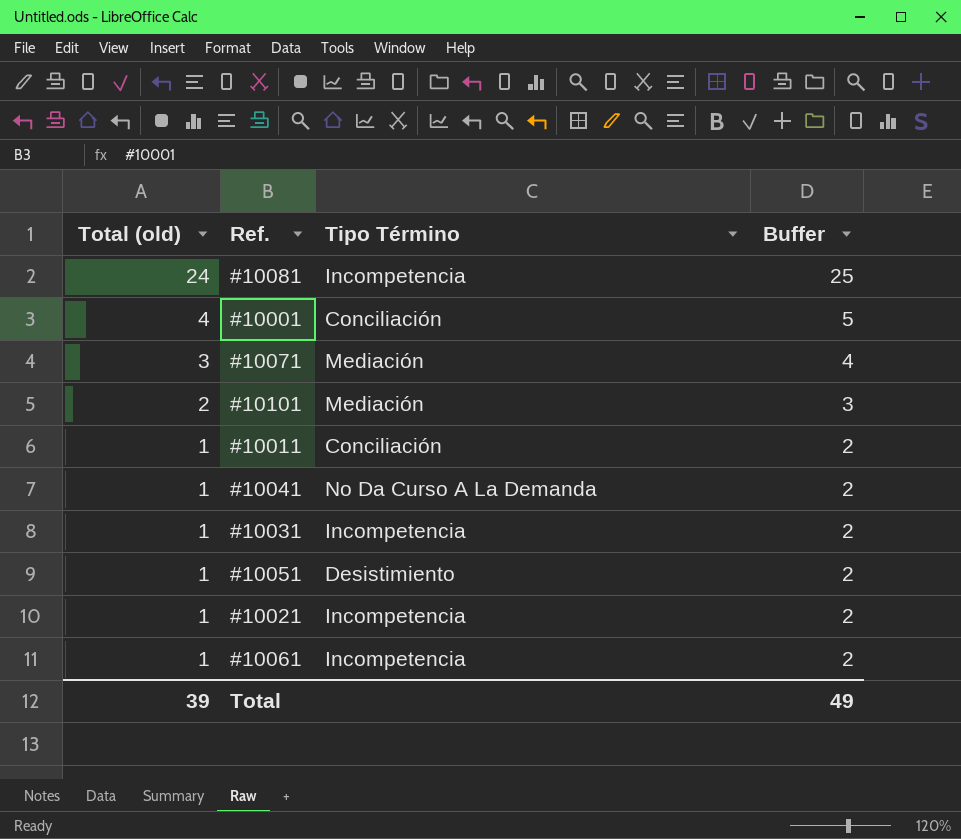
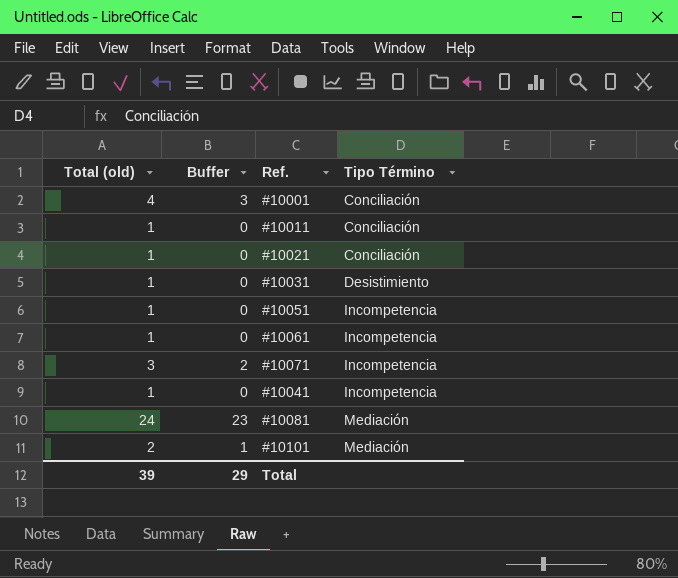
row order: Total (old) descending -> Tipo Término ascending
column Buffer | formula: [Total (old)] + 1 -> [Total (old)] - 1
column Buffer | position: 4 -> 2
#10021 | Tipo Término: Incompetencia -> Conciliación
#10031 | Tipo Término: Incompetencia -> Desistimiento
#10051 | Tipo Término: Desistimiento -> Incompetencia
#10071 | Tipo Término: Mediación -> Incompetencia
#10041 | Tipo Término: No Da Curso A La Demanda -> Incompetencia
#10081 | Tipo Término: Incompetencia -> Mediación
Total | Buffer: 49 -> 29

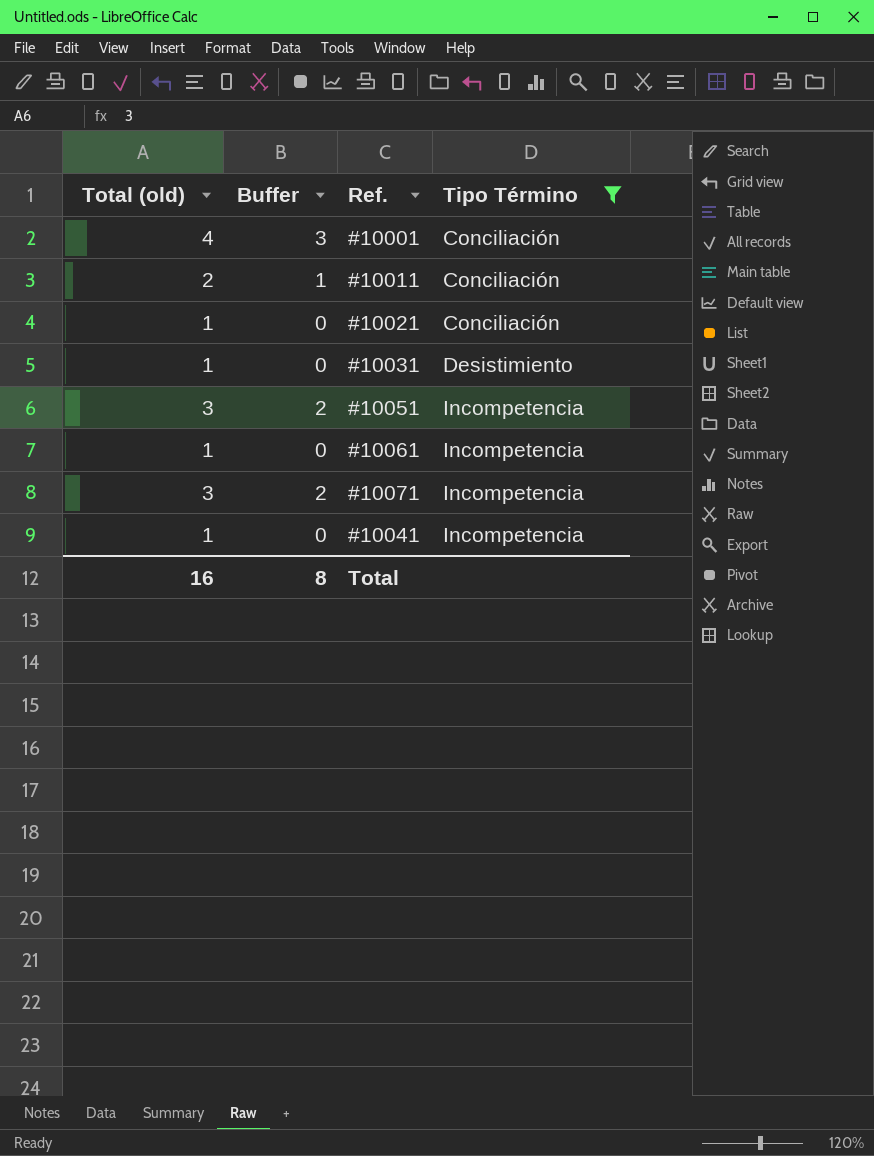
filter: none -> Tipo Término != Mediación
#10011 | Total (old): 1 -> 2
#10011 | Buffer: 0 -> 1
#10051 | Total (old): 1 -> 3
#10051 | Buffer: 0 -> 2
Total | Total (old): 39 -> 16
Total | Buffer: 29 -> 8

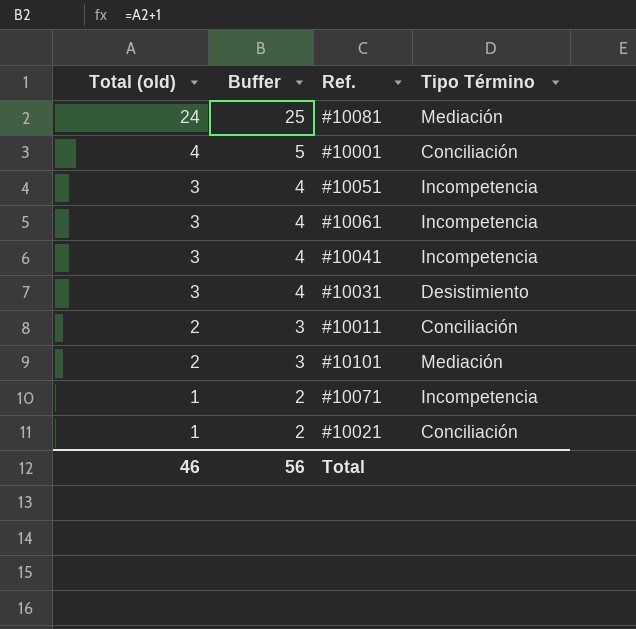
filter: Tipo Término != Mediación -> none
row order: Tipo Término ascending -> Total (old) descending
column Buffer | formula: [Total (old)] - 1 -> [Total (old)] + 1
#10061 | Total (old): 1 -> 3
#10041 | Total (old): 1 -> 3
#10031 | Total (old): 1 -> 3
#10071 | Total (old): 3 -> 1
Total | Total (old): 16 -> 46
Total | Buffer: 8 -> 56

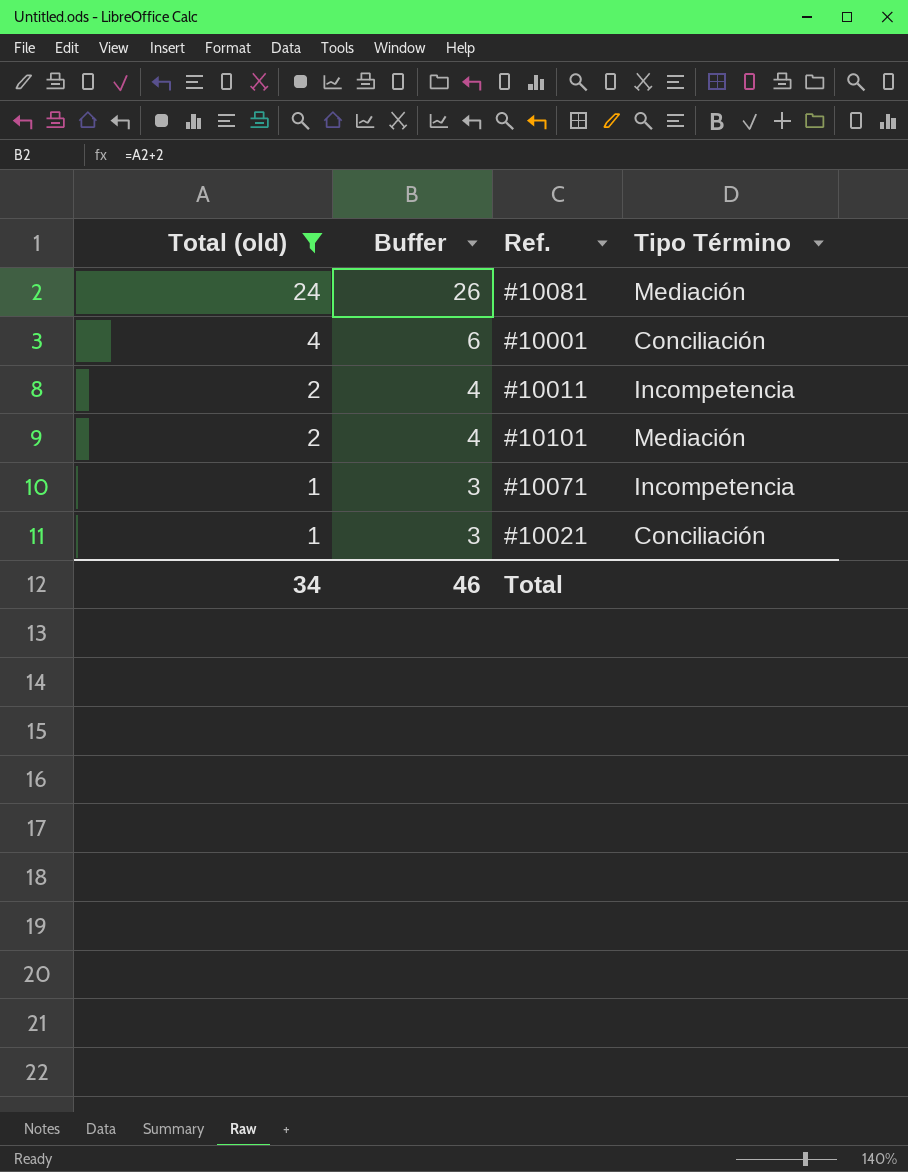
filter: none -> Total (old) != 3
column Buffer | formula: [Total (old)] + 1 -> [Total (old)] + 2
#10011 | Tipo Término: Conciliación -> Incompetencia
Total | Total (old): 46 -> 34
Total | Buffer: 56 -> 46

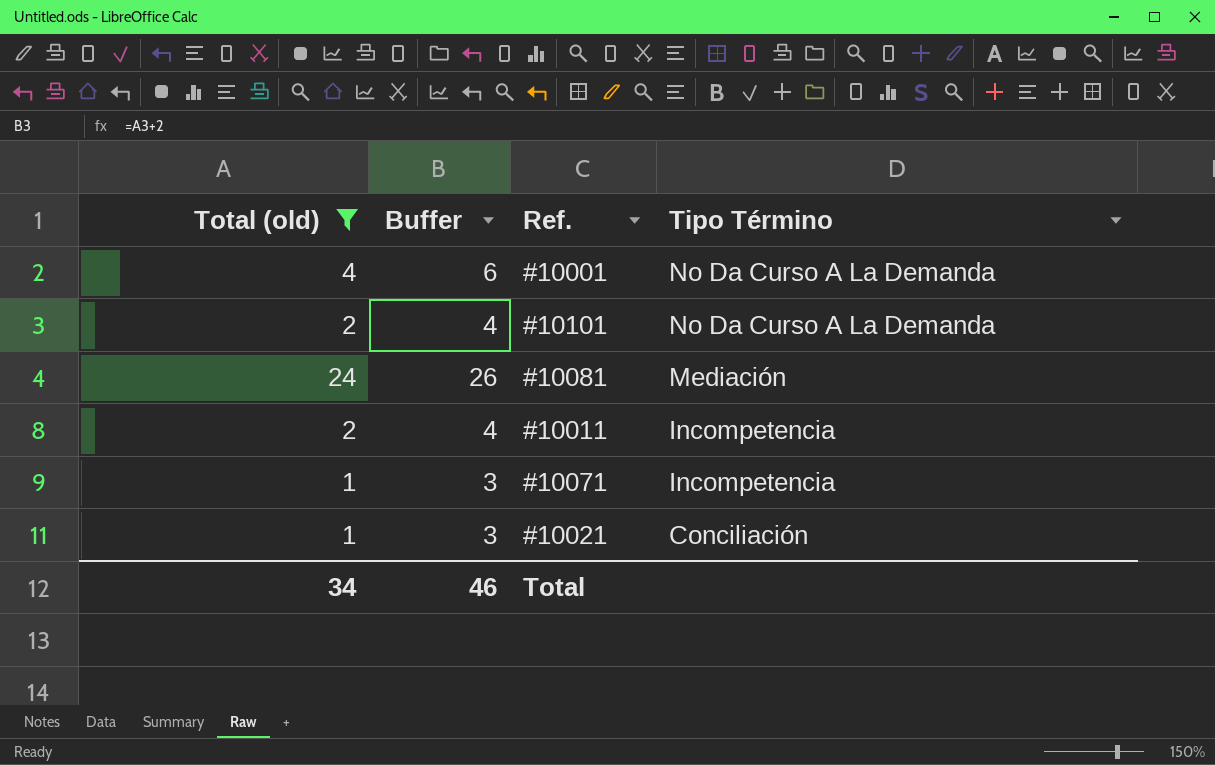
row order: Total (old) descending -> Tipo Término descending
#10001 | Tipo Término: Conciliación -> No Da Curso A La Demanda
#10101 | Tipo Término: Mediación -> No Da Curso A La Demanda

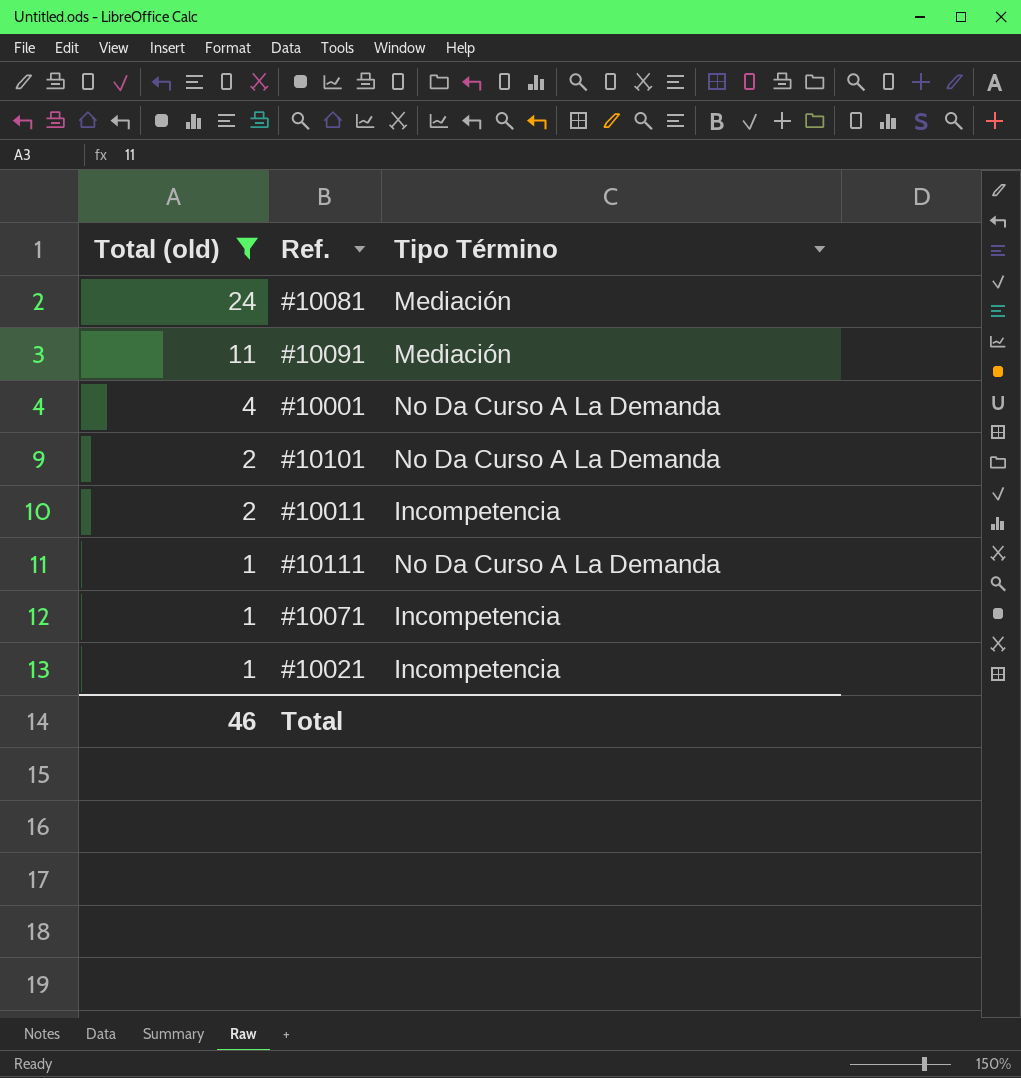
row order: Tipo Término descending -> Total (old) descending
column Buffer | formula: [Total (old)] + 2 -> none
row #10091: none -> 11 | Mediación
row #10111: none -> 1 | No Da Curso A La Demanda
#10021 | Tipo Término: Conciliación -> Incompetencia
Total | Total (old): 34 -> 46

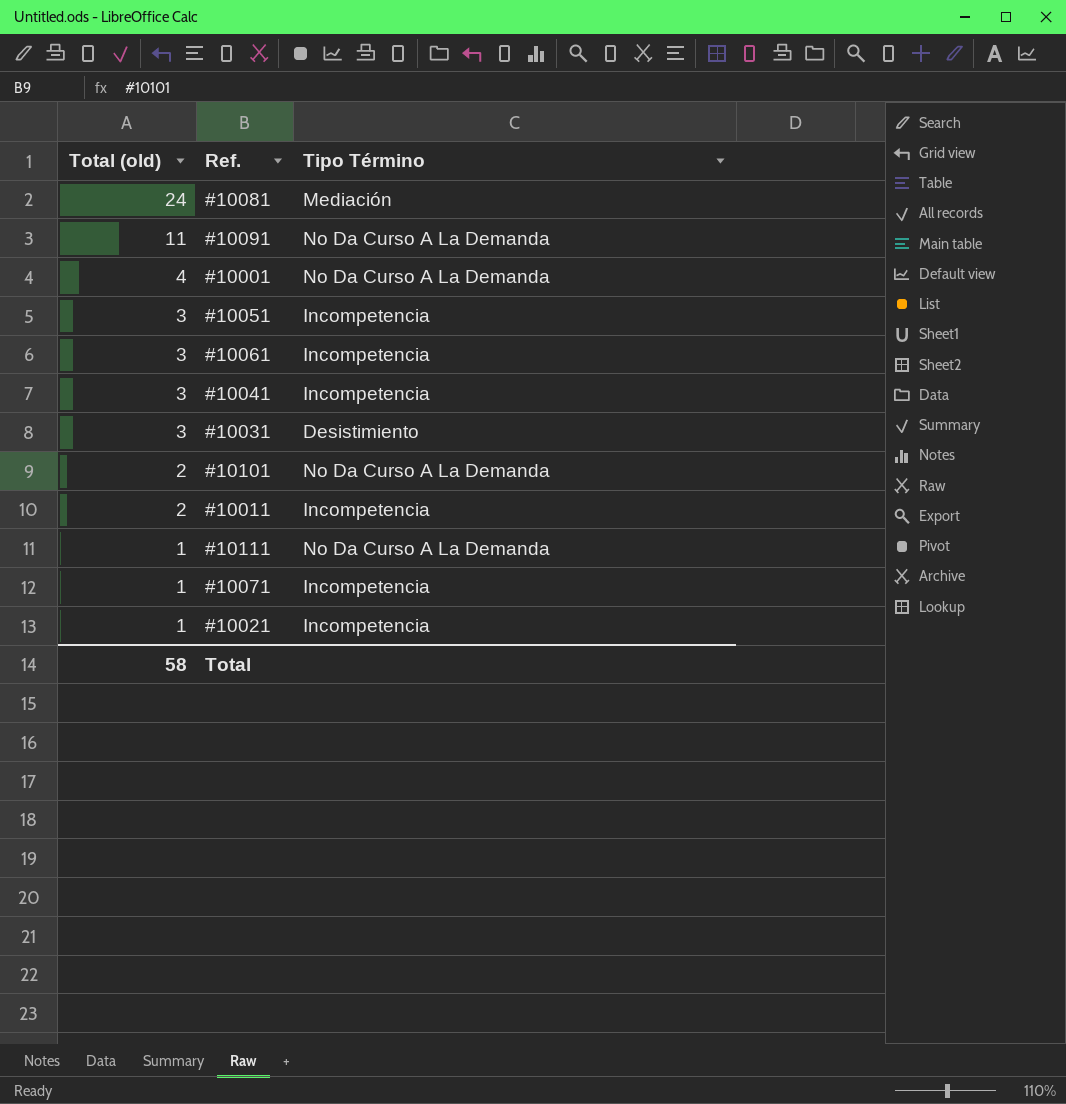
filter: Total (old) != 3 -> none
#10091 | Tipo Término: Mediación -> No Da Curso A La Demanda
Total | Total (old): 46 -> 58

